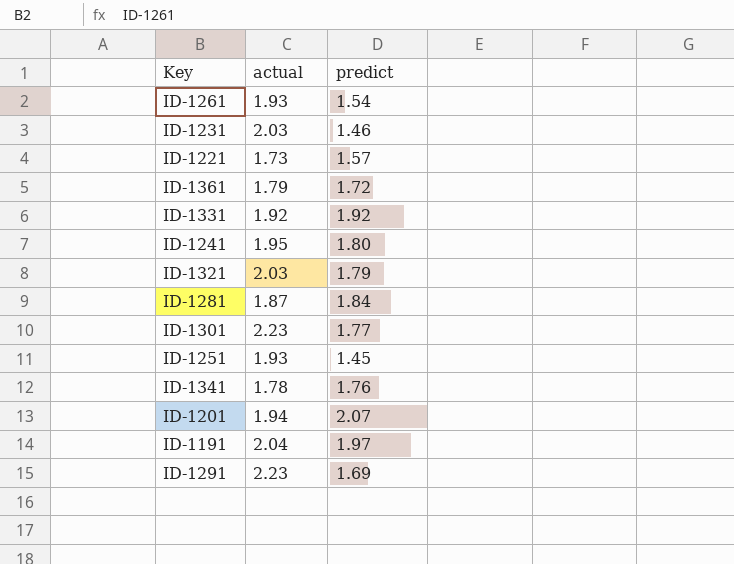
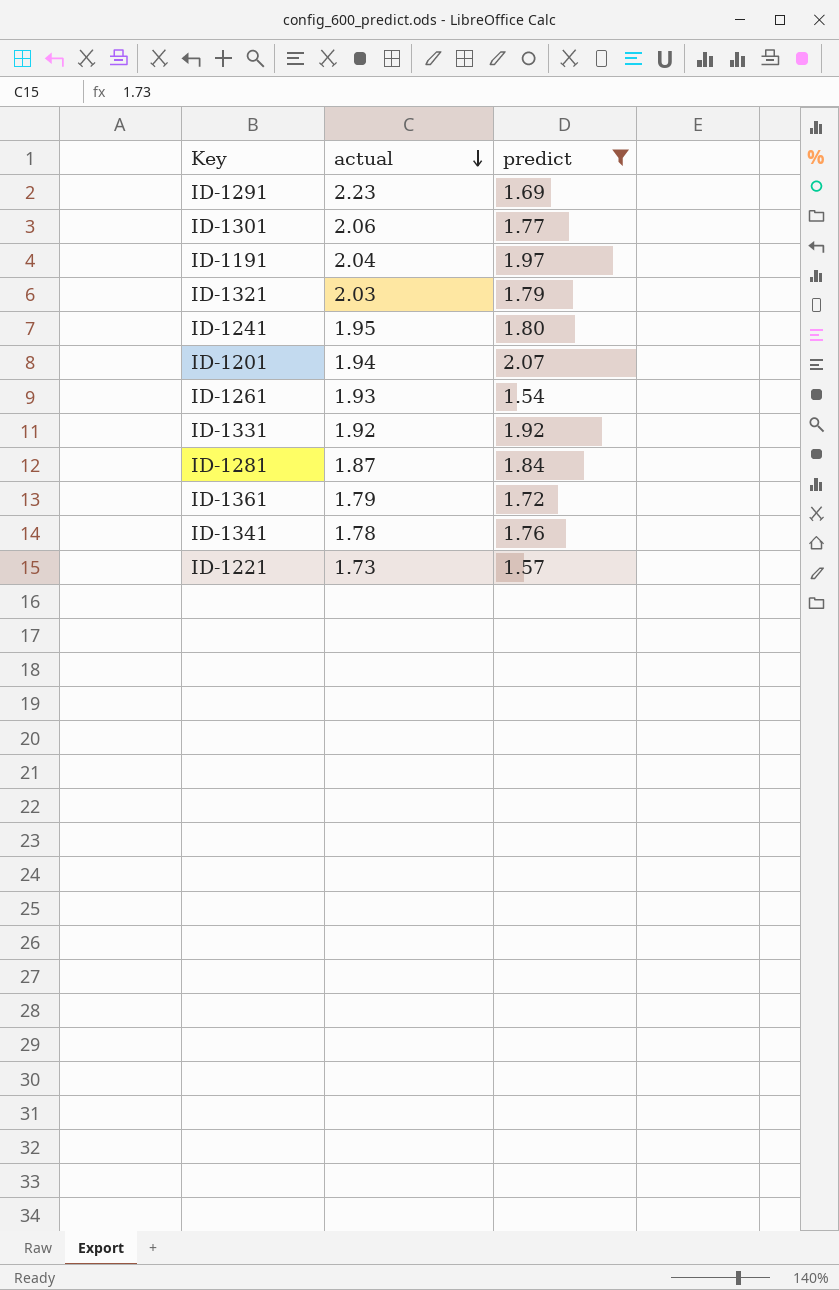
filter: none -> predict >= 1.54
row order: none -> actual descending
ID-1301 | actual: 2.23 -> 2.06

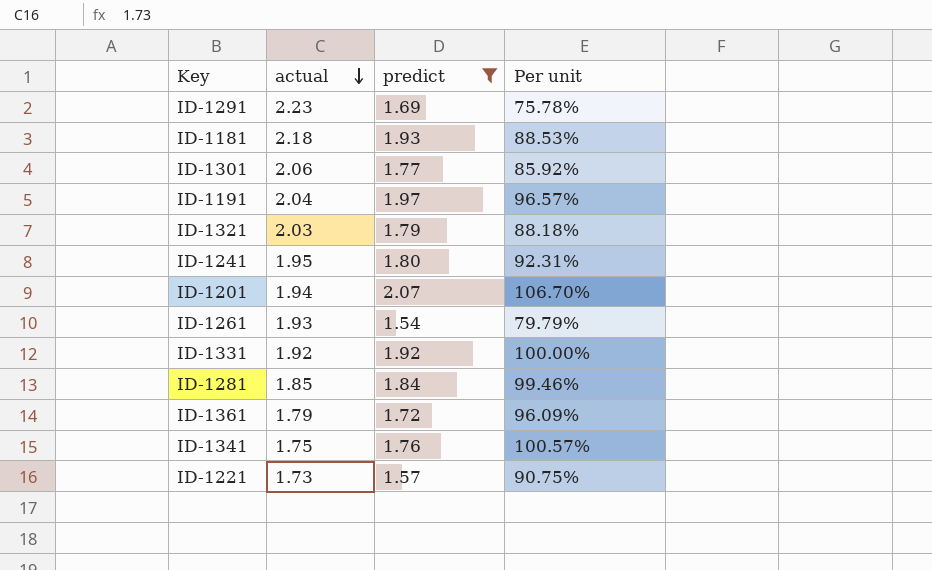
column Per unit | formula: none -> [predict] / [actual]
row ID-1181: none -> 2.18 | 1.93 | 88.53%
ID-1281 | actual: 1.87 -> 1.85
ID-1341 | actual: 1.78 -> 1.75

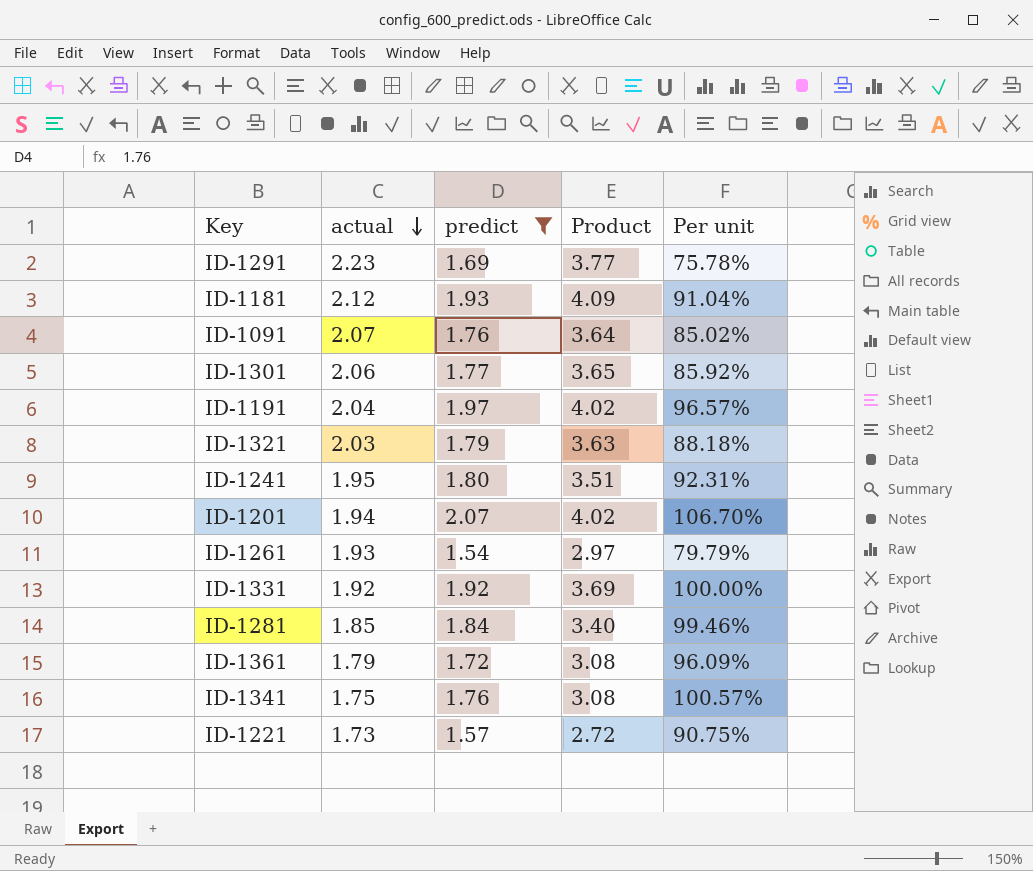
column Product | formula: none -> [actual] * [predict]
ID-1181 | actual: 2.18 -> 2.12
ID-1181 | Per unit: 88.53% -> 91.04%
row ID-1091: none -> 2.07 | 1.76 | 3.64 | 85.02%

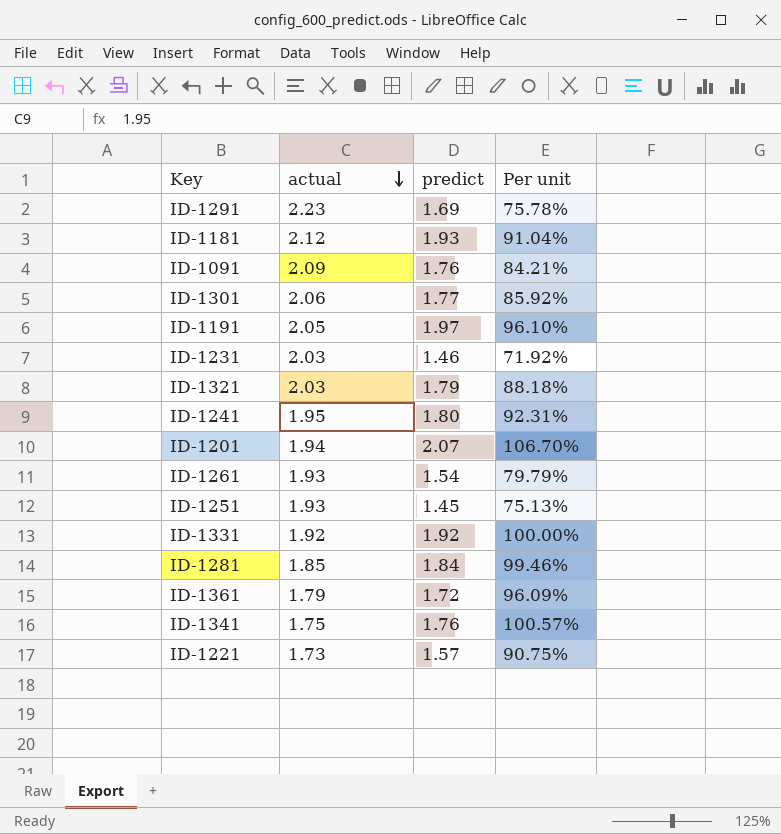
filter: predict >= 1.54 -> none
column Product | formula: [actual] * [predict] -> none
ID-1091 | actual: 2.07 -> 2.09
ID-1091 | Per unit: 85.02% -> 84.21%
ID-1191 | actual: 2.04 -> 2.05
ID-1191 | Per unit: 96.57% -> 96.10%

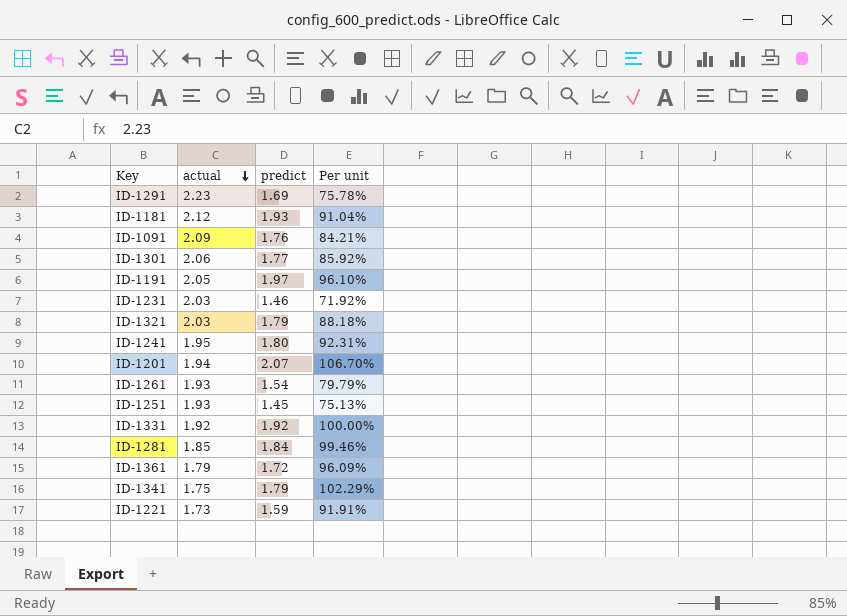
ID-1341 | predict: 1.76 -> 1.79
ID-1341 | Per unit: 100.57% -> 102.29%
ID-1221 | predict: 1.57 -> 1.59
ID-1221 | Per unit: 90.75% -> 91.91%

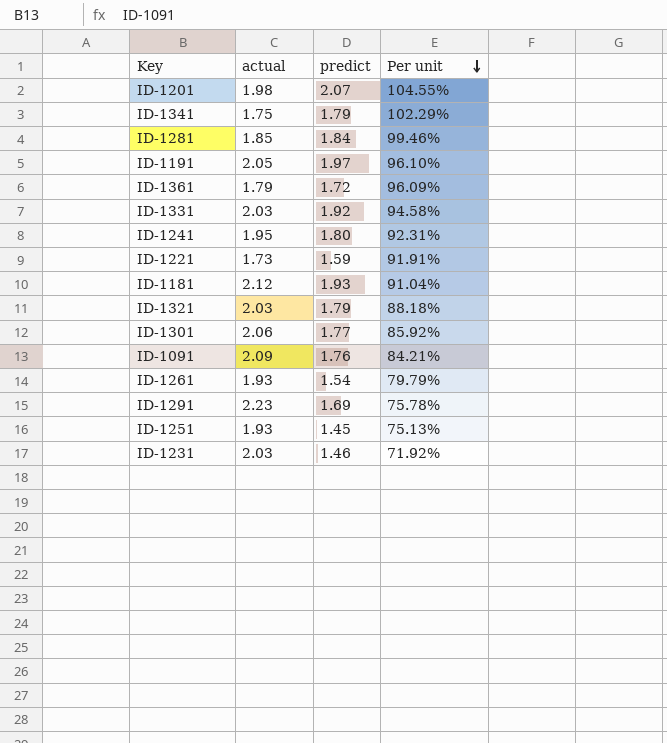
row order: actual descending -> Per unit descending
ID-1201 | actual: 1.94 -> 1.98
ID-1201 | Per unit: 106.70% -> 104.55%
ID-1331 | actual: 1.92 -> 2.03
ID-1331 | Per unit: 100.00% -> 94.58%

